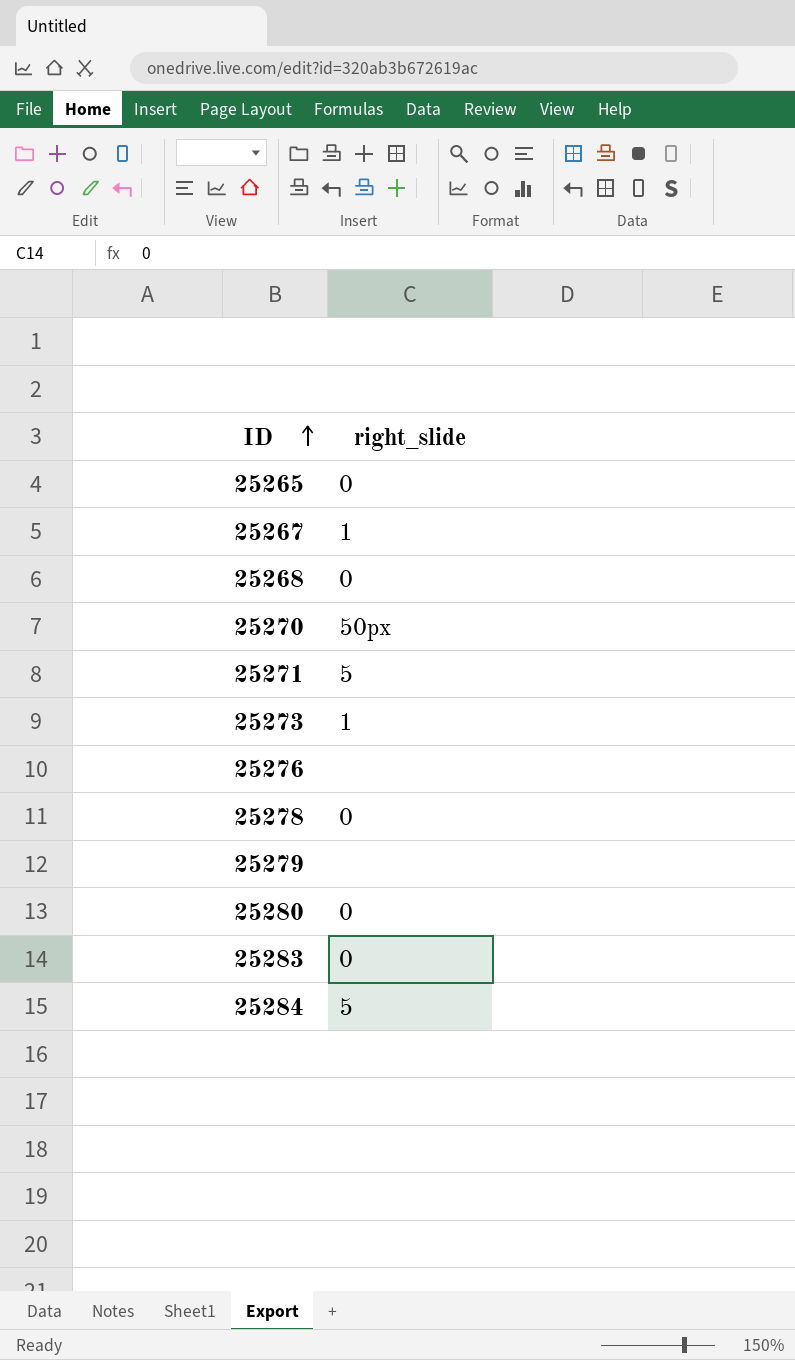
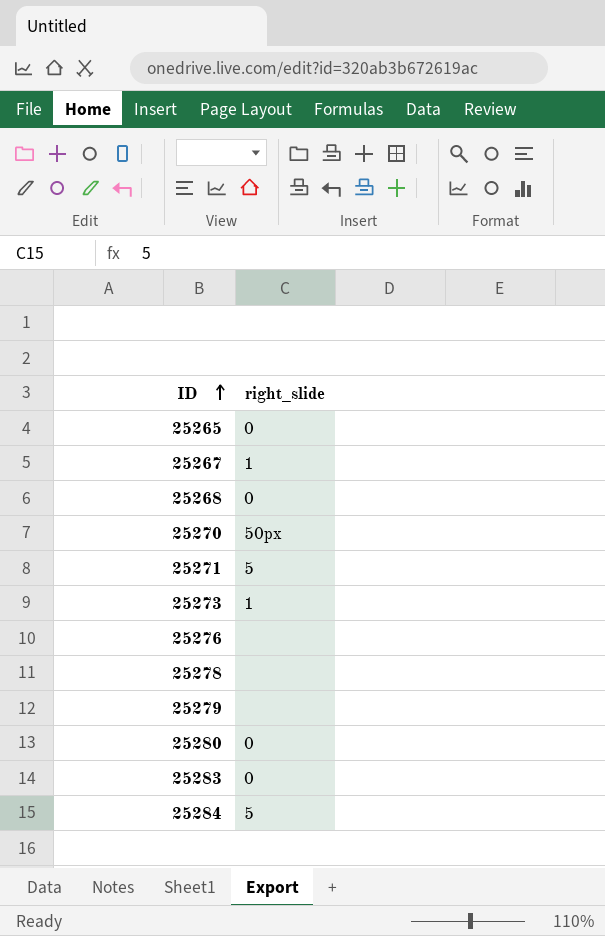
25278 | right_slide: 0 -> none

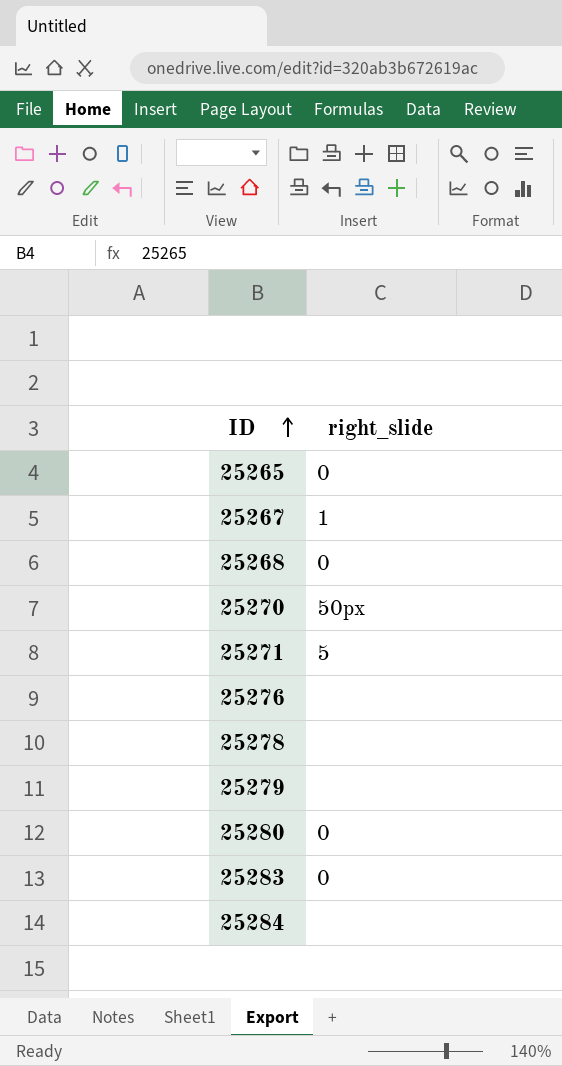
row 25273: 1 -> none
25284 | right_slide: 5 -> none

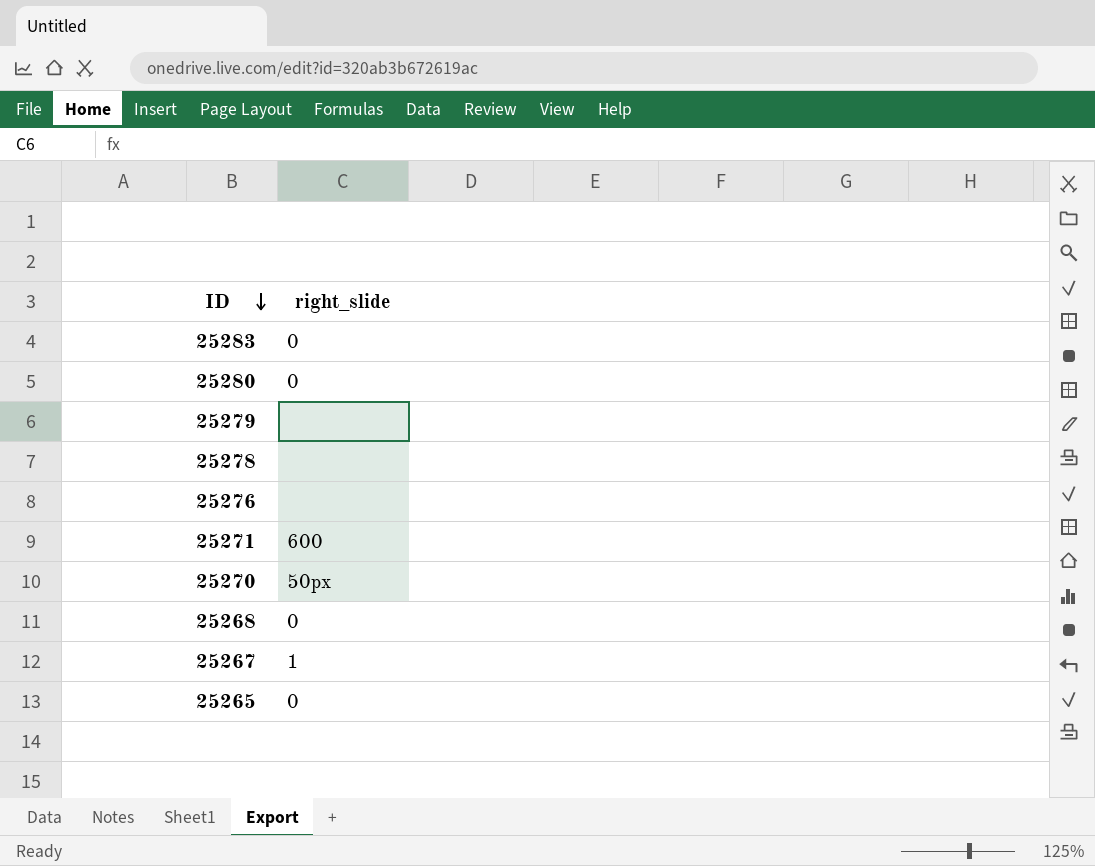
row order: ID ascending -> ID descending
row 25284: none -> none
25271 | right_slide: 5 -> 600

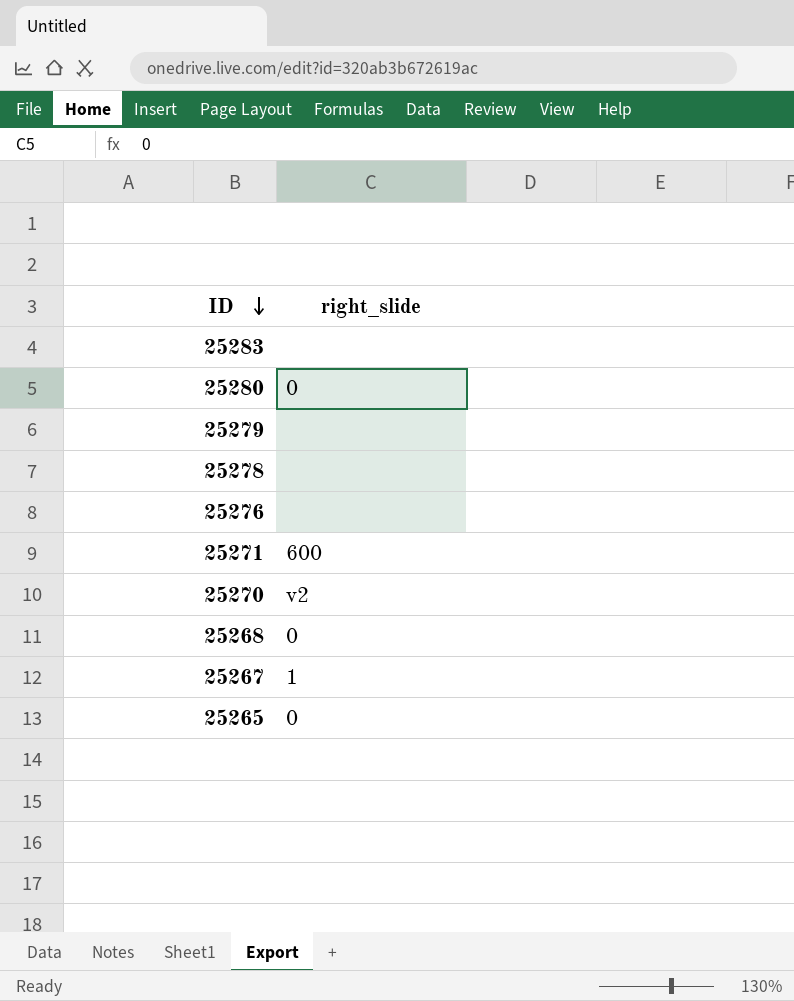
25283 | right_slide: 0 -> none
25270 | right_slide: 50px -> v2

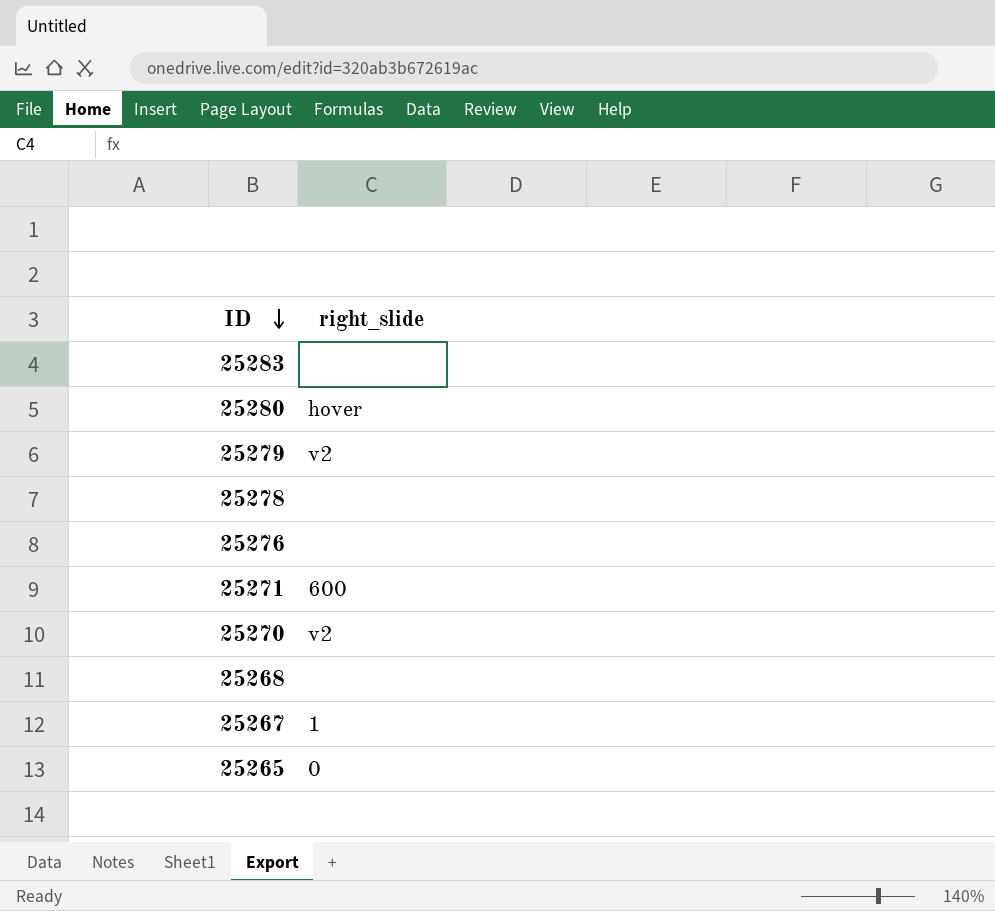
25280 | right_slide: 0 -> hover
25279 | right_slide: none -> v2
25268 | right_slide: 0 -> none

